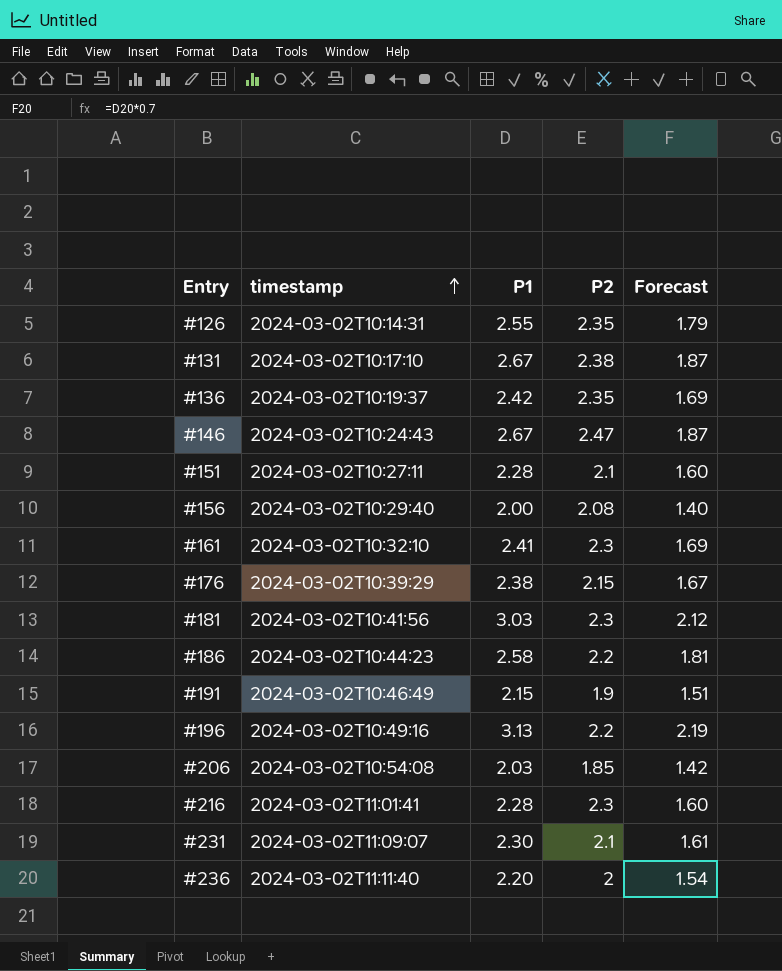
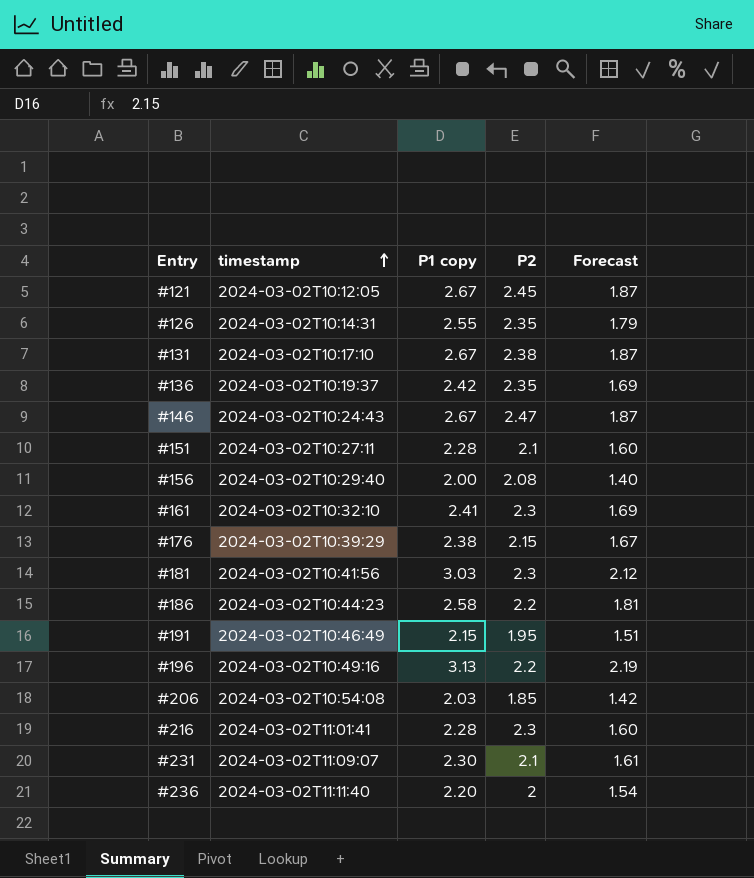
column name: P1 -> P1 copy
row #121: none -> 2024-03-02T10:12:05 | 2.67 | 2.45 | 1.87
#191 | P2: 1.9 -> 1.95

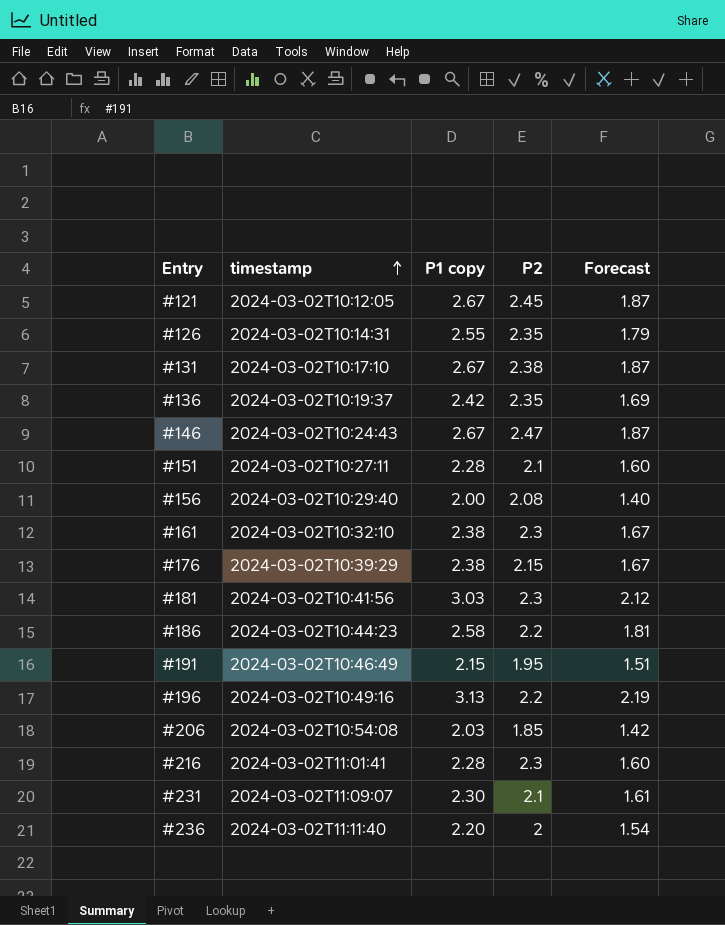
#161 | P1 copy: 2.41 -> 2.38
#161 | Forecast: 1.69 -> 1.67

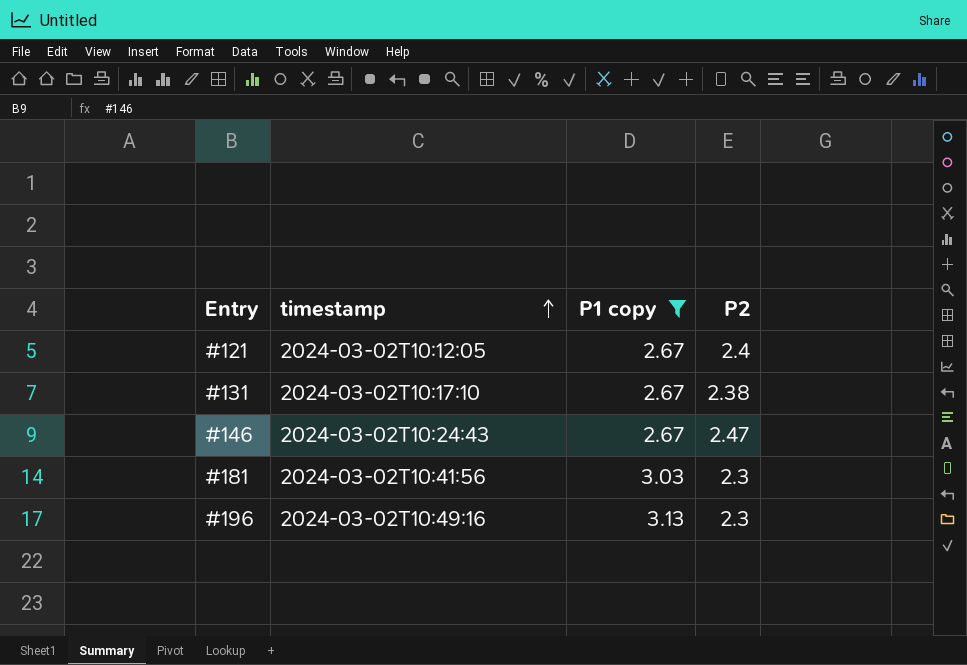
filter: none -> P1 copy >= 2.67
column Forecast | formula: [P1 copy] * 0.7 -> none
#121 | P2: 2.45 -> 2.4
#196 | P2: 2.2 -> 2.3

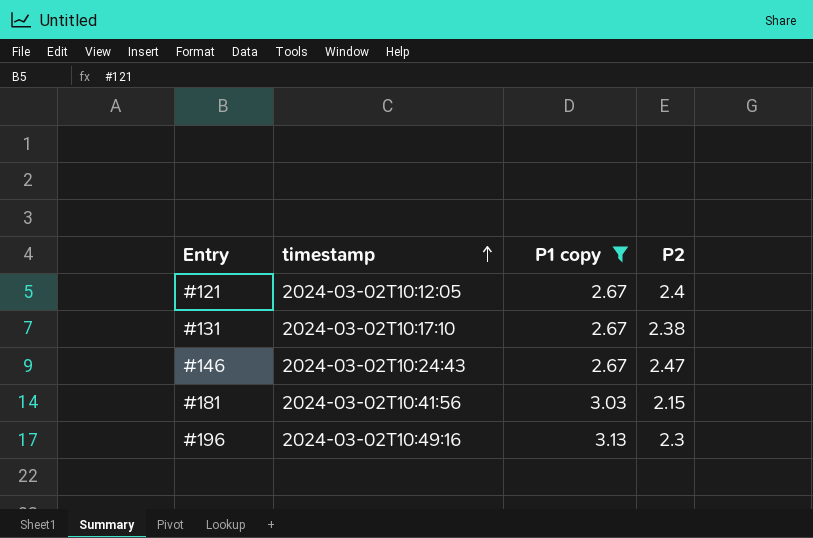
#181 | P2: 2.3 -> 2.15

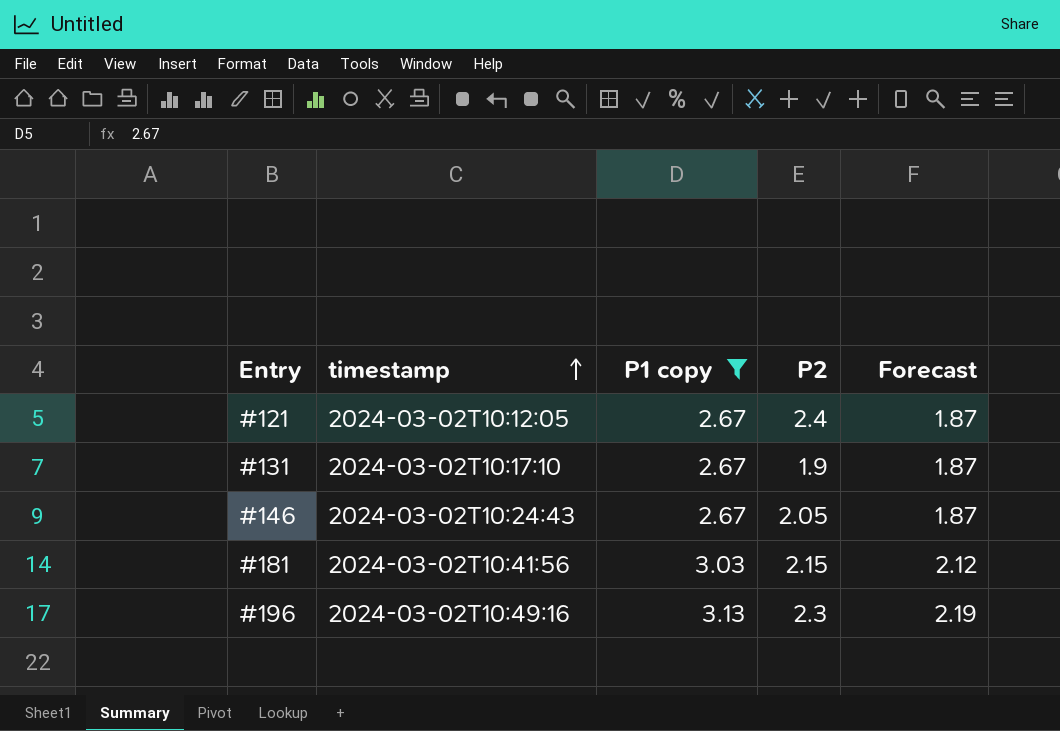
column Forecast | formula: none -> [P1 copy] * 0.7
#131 | P2: 2.38 -> 1.9
#146 | P2: 2.47 -> 2.05

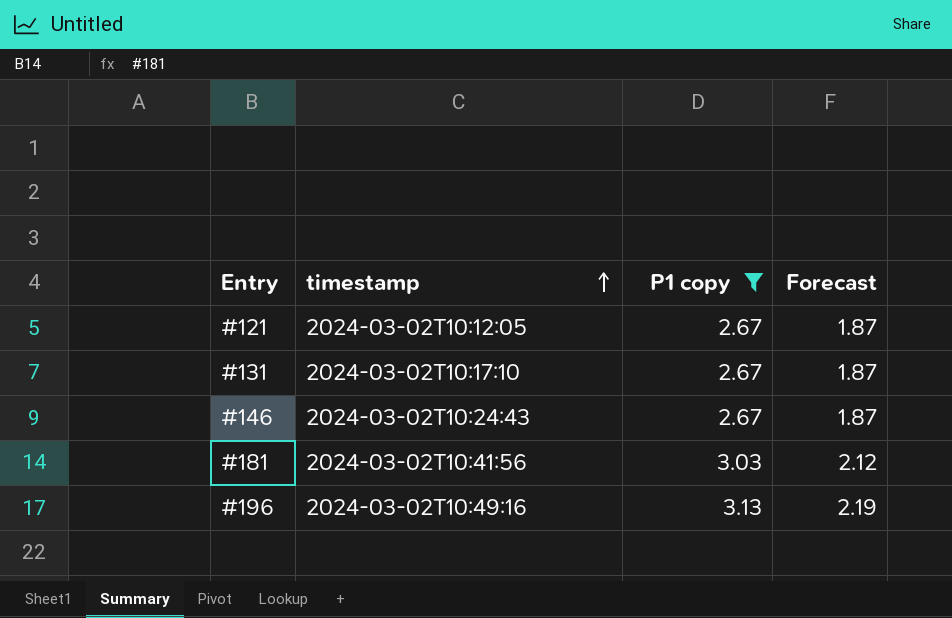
column P2 | position: 4 -> none

